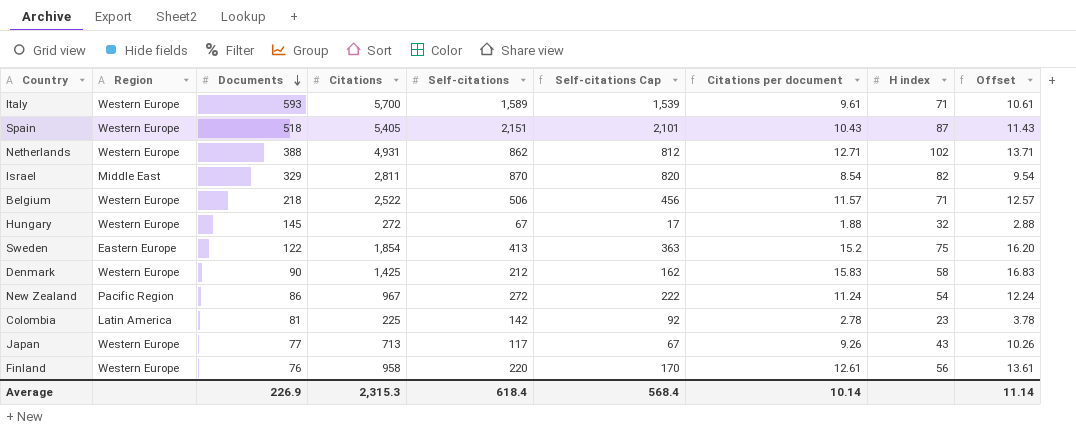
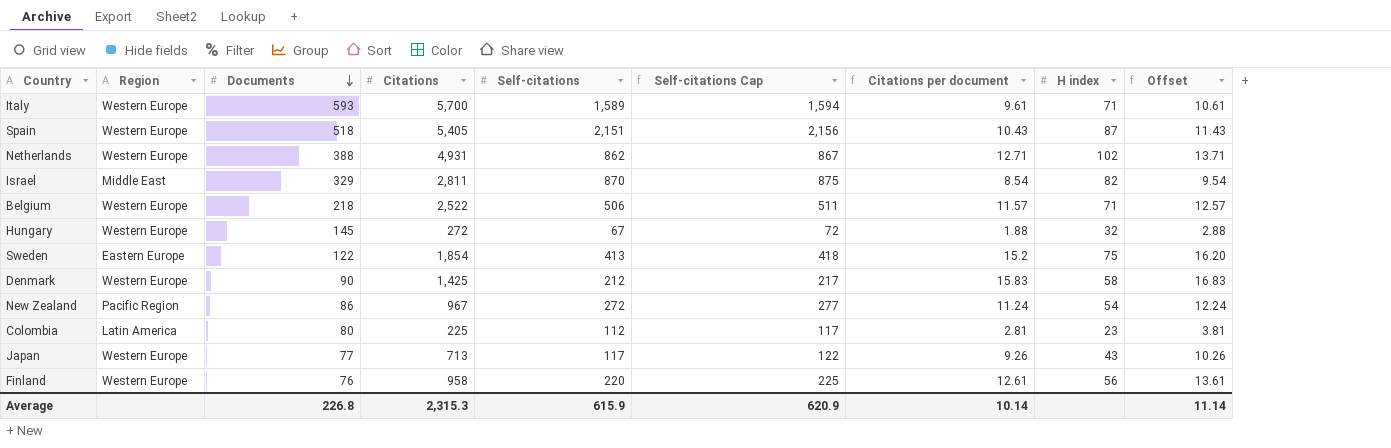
column Self-citations Cap | formula: [Self-citations] - 50 -> [Self-citations] + 5
Colombia | Documents: 81 -> 80
Colombia | Self-citations: 142 -> 112
Colombia | Citations per document: 2.78 -> 2.81
Colombia | Offset: 3.78 -> 3.81
Average | Documents: 226.9 -> 226.8
Average | Self-citations: 618.4 -> 615.9
Average | Self-citations Cap: 568.4 -> 620.9

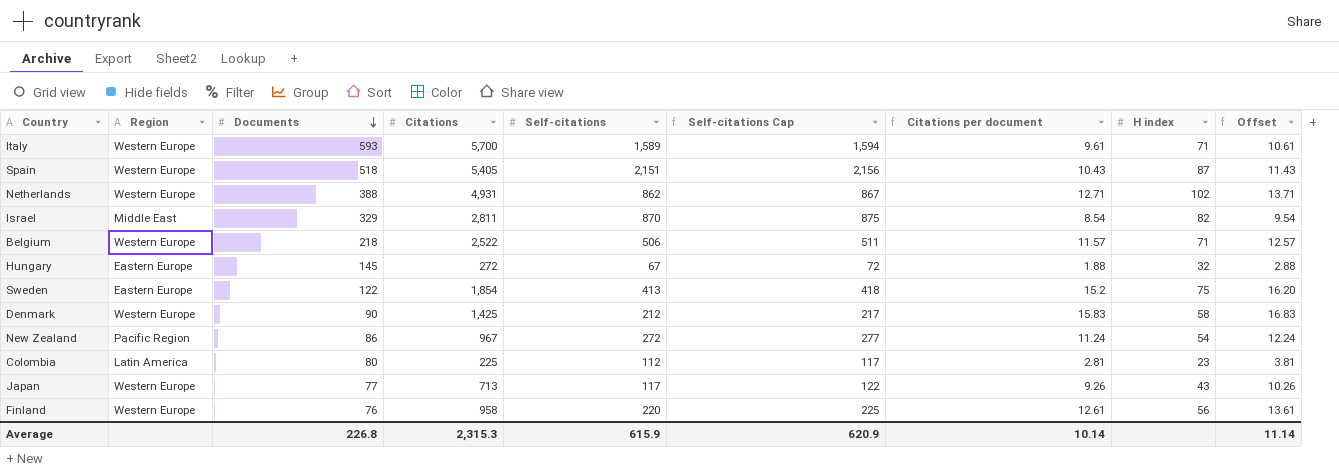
Hungary | Region: Western Europe -> Eastern Europe

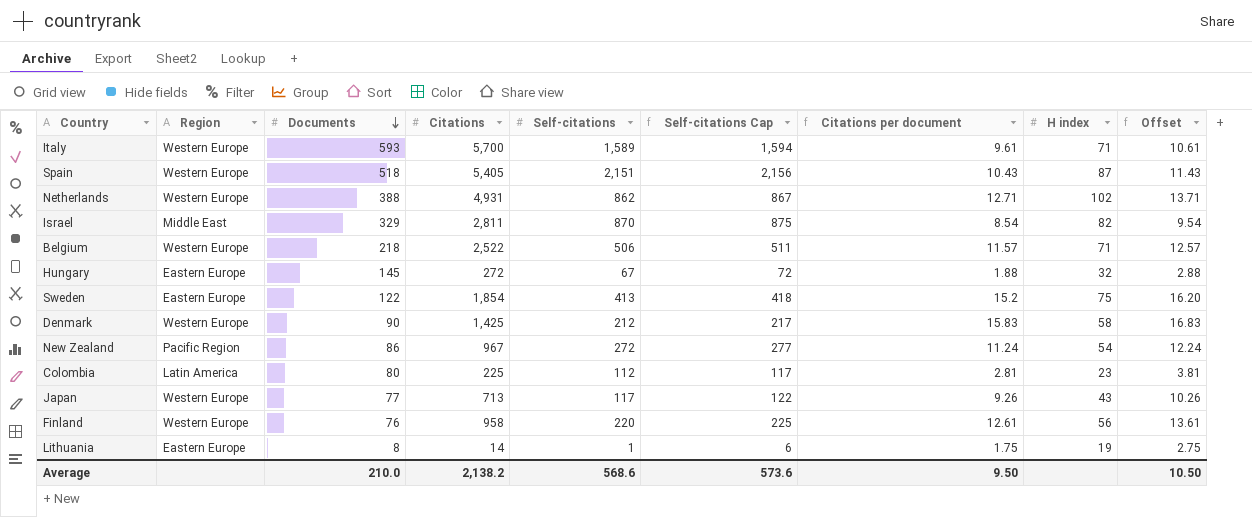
row Lithuania: none -> Eastern Europe | 8 | 14 | 1 | 6 | 1.75 | 19 | 2.75
Average | Documents: 226.8 -> 210.0
Average | Citations: 2,315.3 -> 2,138.2
Average | Self-citations: 615.9 -> 568.6
Average | Self-citations Cap: 620.9 -> 573.6
Average | Citations per document: 10.14 -> 9.50
Average | Offset: 11.14 -> 10.50

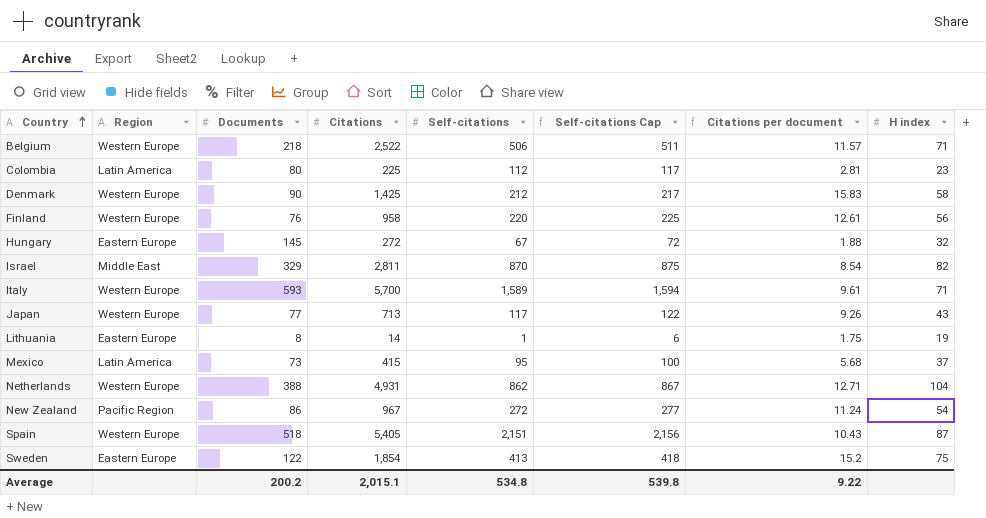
row order: Documents descending -> Country ascending
column Offset | formula: [Citations per document] + 1 -> none
row Mexico: none -> Latin America | 73 | 415 | 95 | 100 | 5.68 | 37
Netherlands | H index: 102 -> 104
Average | Documents: 210.0 -> 200.2
Average | Citations: 2,138.2 -> 2,015.1
Average | Self-citations: 568.6 -> 534.8
Average | Self-citations Cap: 573.6 -> 539.8
Average | Citations per document: 9.50 -> 9.22

